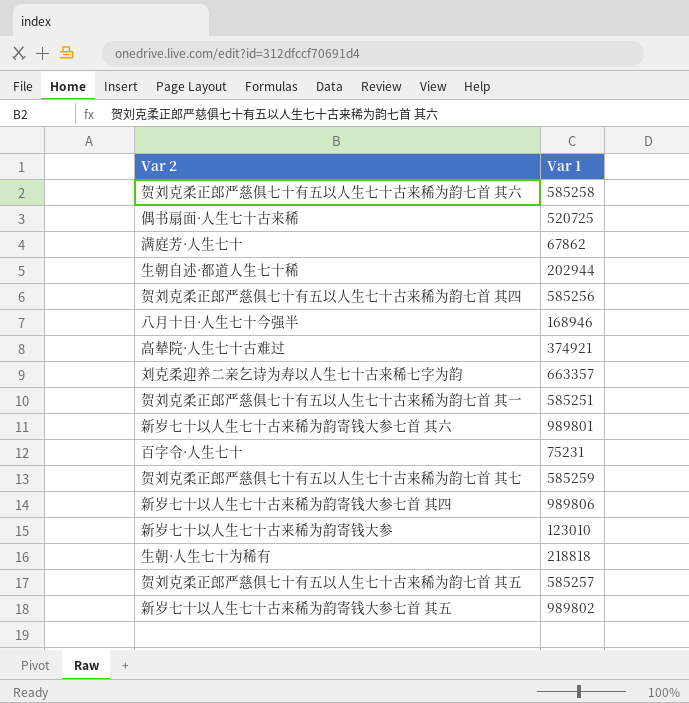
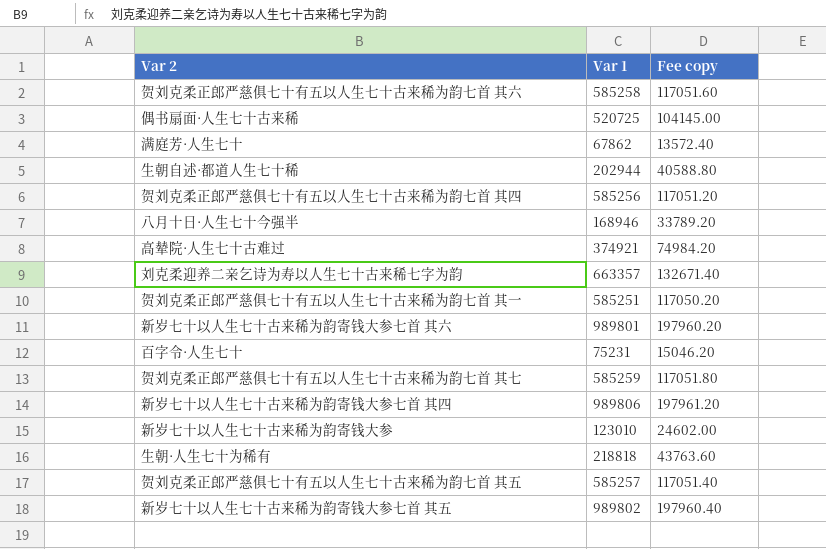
column Fee copy | formula: none -> [Var 1] * 0.2

